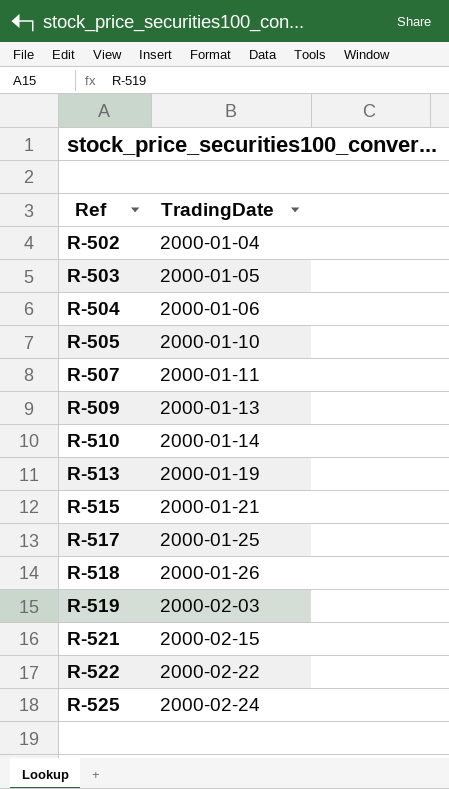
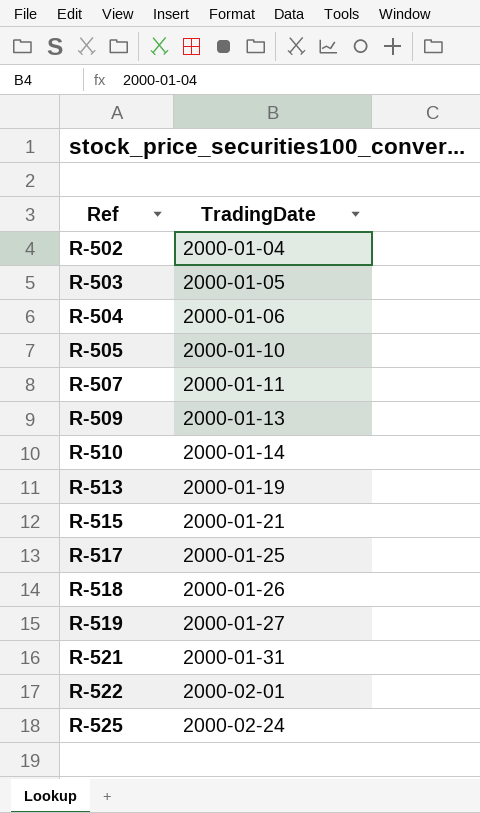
R-519 | TradingDate: 2000-02-03 -> 2000-01-27
R-521 | TradingDate: 2000-02-15 -> 2000-01-31
R-522 | TradingDate: 2000-02-22 -> 2000-02-01

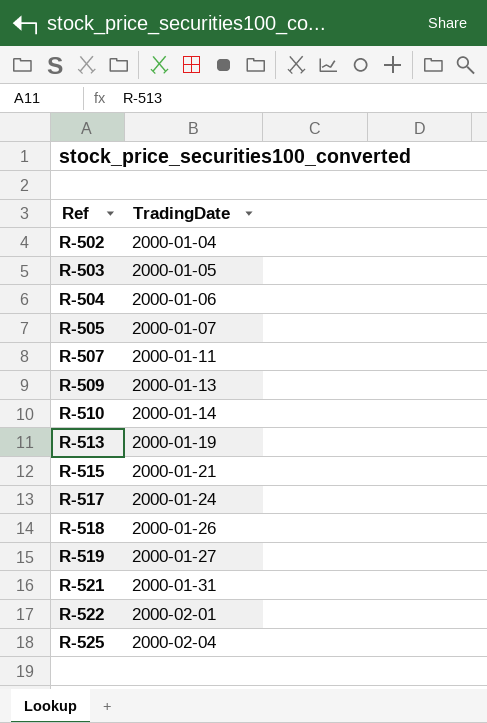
R-505 | TradingDate: 2000-01-10 -> 2000-01-07
R-517 | TradingDate: 2000-01-25 -> 2000-01-24
R-525 | TradingDate: 2000-02-24 -> 2000-02-04

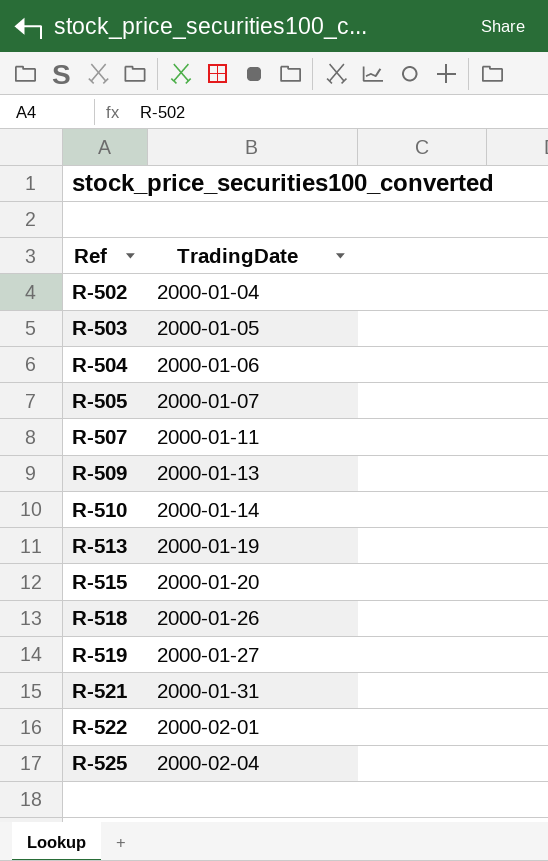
row R-517: 2000-01-24 -> none
R-515 | TradingDate: 2000-01-21 -> 2000-01-20

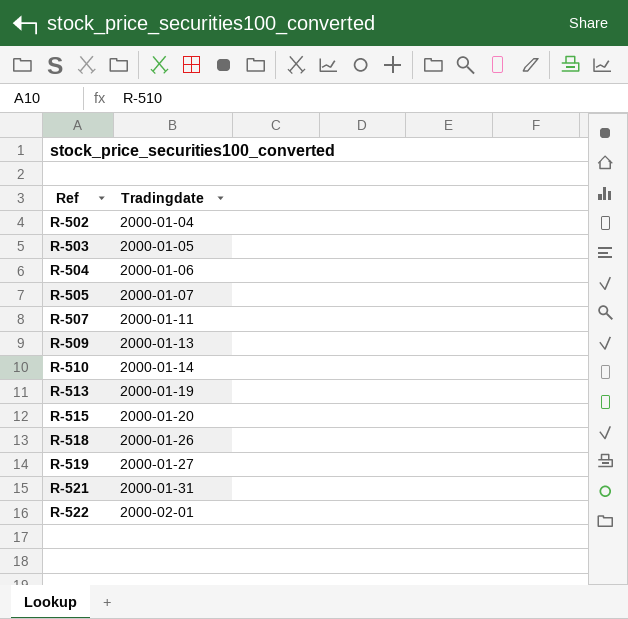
column name: TradingDate -> Tradingdate
row R-525: 2000-02-04 -> none

